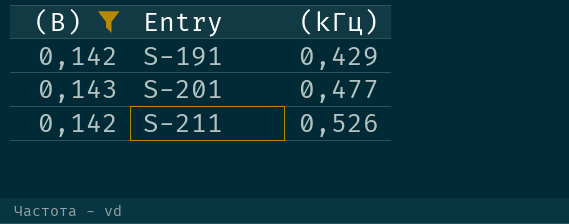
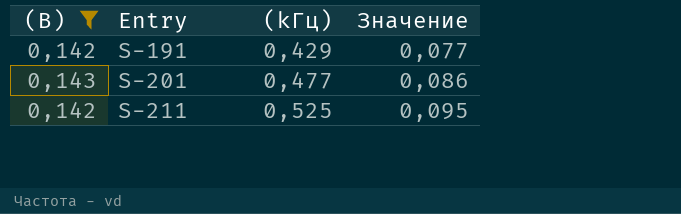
column Значение | formula: none -> [(kГц)] * 0,18
S-211 | (kГц): 0,526 -> 0,525

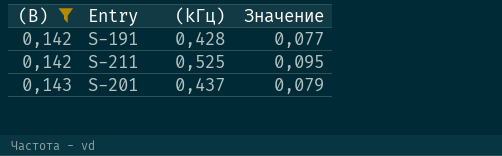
row order: Entry ascending -> (В) ascending
S-191 | (kГц): 0,429 -> 0,428
S-201 | (kГц): 0,477 -> 0,437
S-201 | Значение: 0,086 -> 0,079

